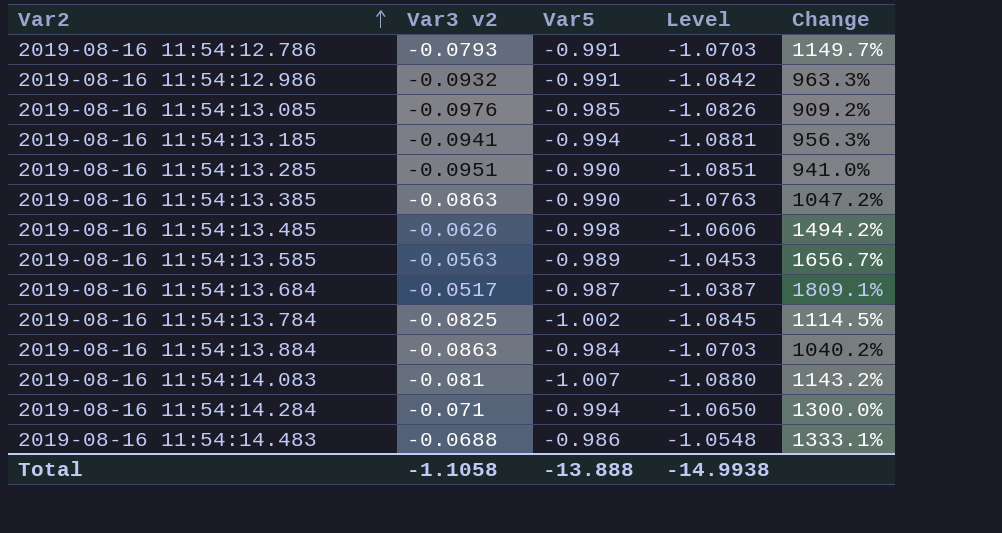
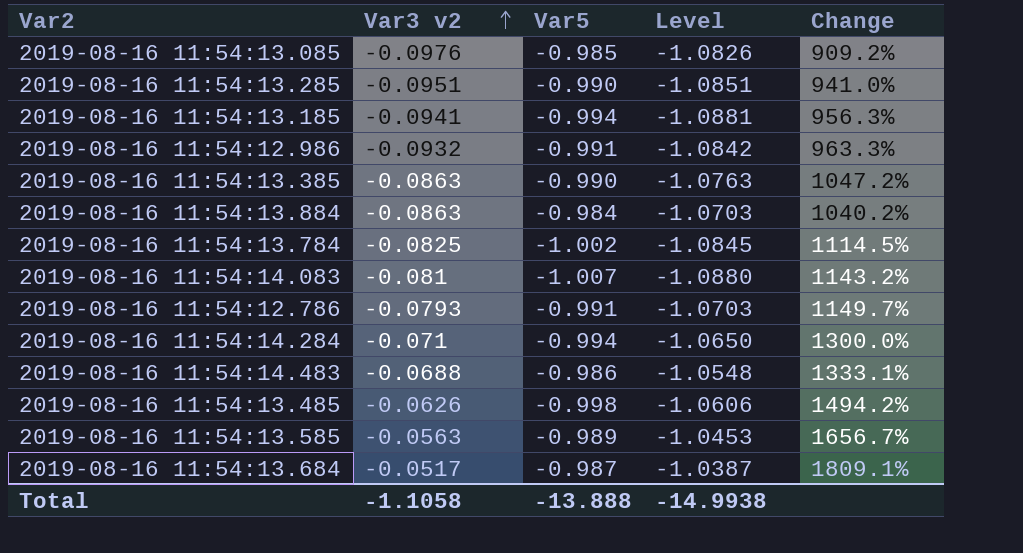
row order: Var2 ascending -> Var3 v2 ascending

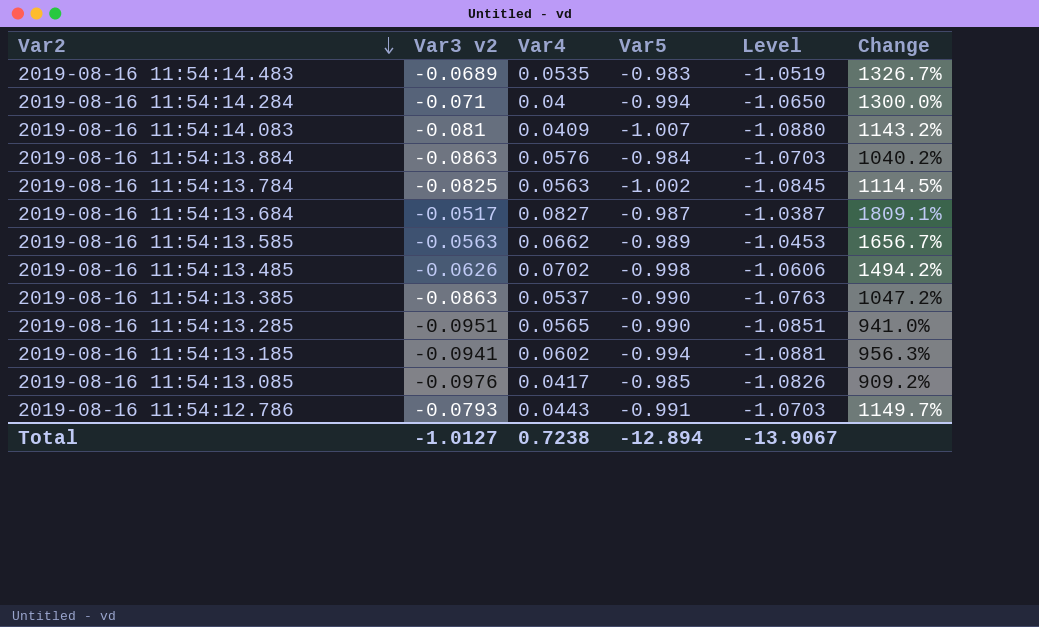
row order: Var3 v2 ascending -> Var2 descending
column Var4 | position: none -> 3
row 2019-08-16 11:54:12.986: -0.0932 | -0.991 | -1.0842 | 963.3% -> none
2019-08-16 11:54:14.483 | Var3 v2: -0.0688 -> -0.0689
2019-08-16 11:54:14.483 | Var5: -0.986 -> -0.983
2019-08-16 11:54:14.483 | Level: -1.0548 -> -1.0519
2019-08-16 11:54:14.483 | Change: 1333.1% -> 1326.7%
Total | Var3 v2: -1.1058 -> -1.0127
Total | Var5: -13.888 -> -12.894
Total | Level: -14.9938 -> -13.9067

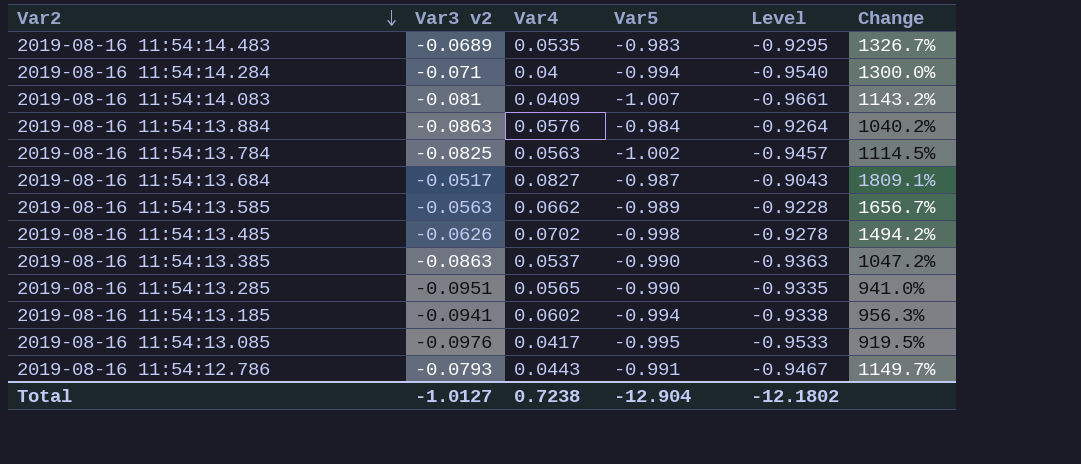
column Level | formula: [Var3 v2] + [Var5] -> [Var4] + [Var5]
2019-08-16 11:54:13.085 | Var5: -0.985 -> -0.995
2019-08-16 11:54:13.085 | Change: 909.2% -> 919.5%
Total | Var5: -12.894 -> -12.904
Total | Level: -13.9067 -> -12.1802

